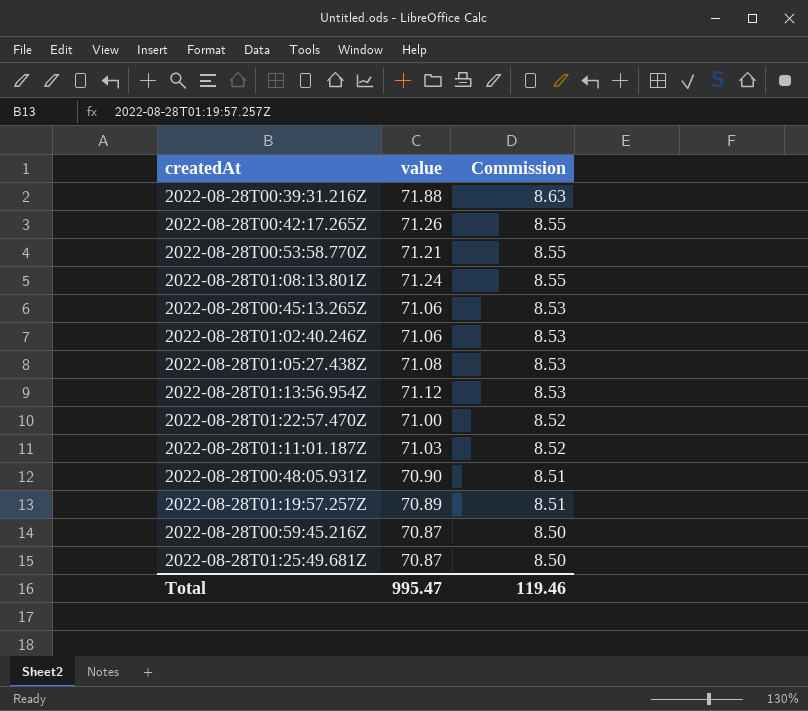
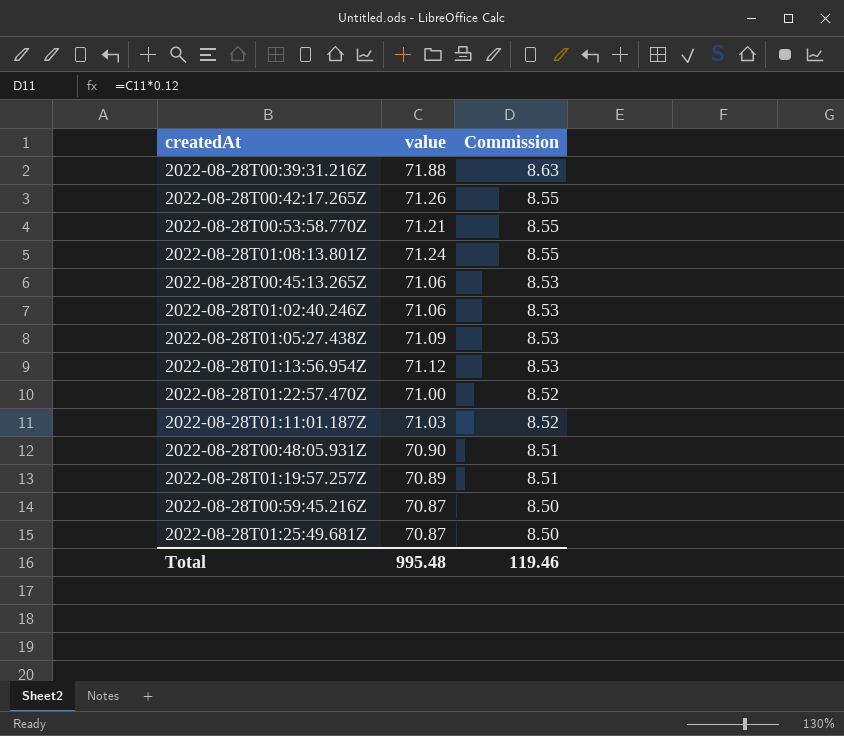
2022-08-28T01:05:27.438Z | value: 71.08 -> 71.09
Total | value: 995.47 -> 995.48

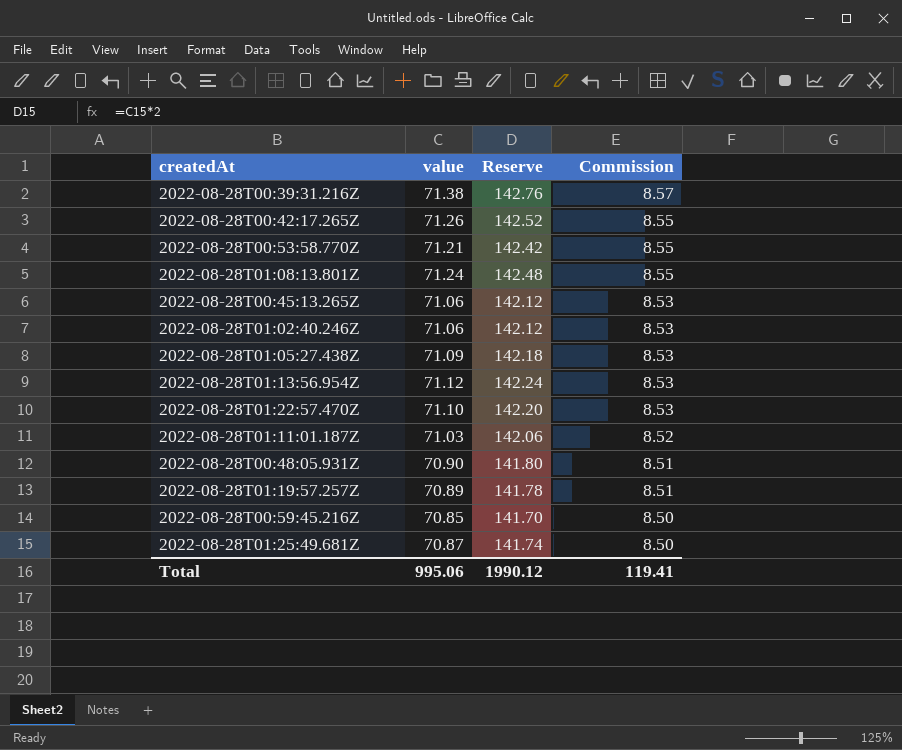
column Reserve | formula: none -> [value] * 2
2022-08-28T00:39:31.216Z | value: 71.88 -> 71.38
2022-08-28T00:39:31.216Z | Commission: 8.63 -> 8.57
2022-08-28T01:22:57.470Z | value: 71.00 -> 71.10
2022-08-28T01:22:57.470Z | Commission: 8.52 -> 8.53
2022-08-28T00:59:45.216Z | value: 70.87 -> 70.85
Total | value: 995.48 -> 995.06
Total | Commission: 119.46 -> 119.41

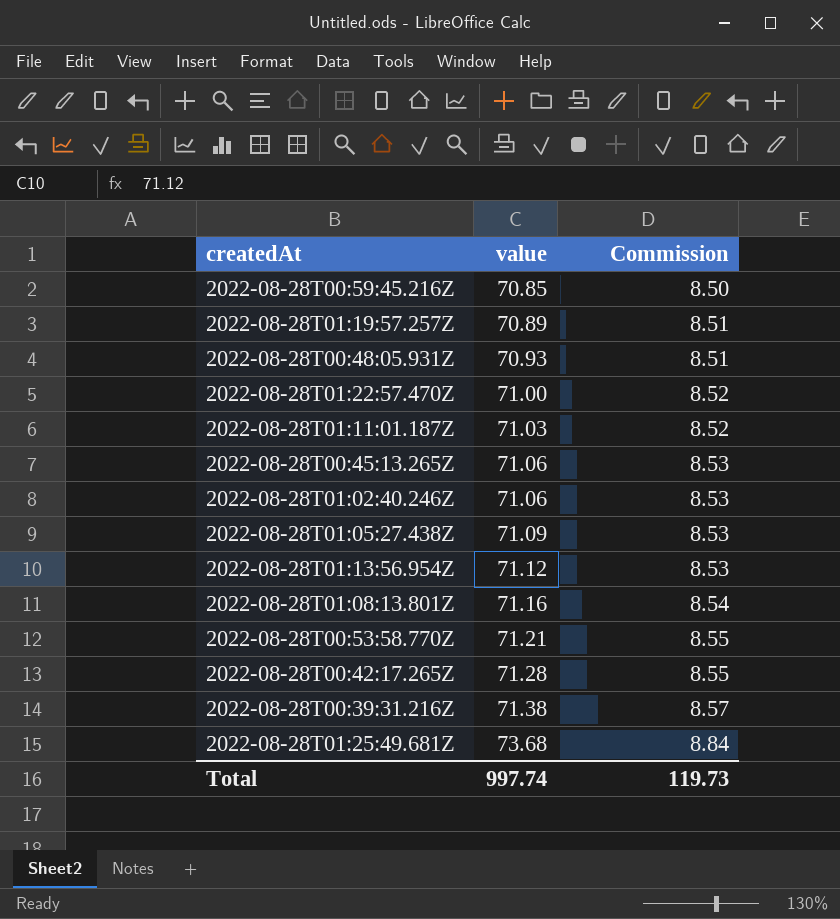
row order: Commission descending -> value ascending
column Reserve | formula: [value] * 2 -> none
2022-08-28T00:48:05.931Z | value: 70.90 -> 70.93
2022-08-28T01:22:57.470Z | value: 71.10 -> 71.00
2022-08-28T01:22:57.470Z | Commission: 8.53 -> 8.52
2022-08-28T01:08:13.801Z | value: 71.24 -> 71.16
2022-08-28T01:08:13.801Z | Commission: 8.55 -> 8.54
2022-08-28T00:42:17.265Z | value: 71.26 -> 71.28
2022-08-28T01:25:49.681Z | value: 70.87 -> 73.68
2022-08-28T01:25:49.681Z | Commission: 8.50 -> 8.84
Total | value: 995.06 -> 997.74
Total | Commission: 119.41 -> 119.73

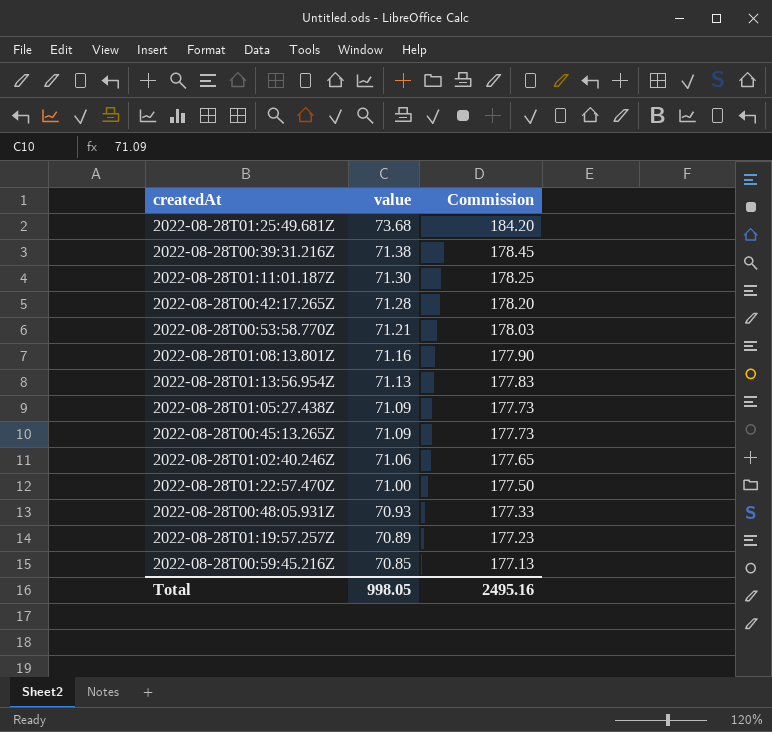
row order: value ascending -> value descending
column Commission | formula: [value] * 0.12 -> [value] * 2.5
2022-08-28T01:11:01.187Z | value: 71.03 -> 71.30
2022-08-28T01:13:56.954Z | value: 71.12 -> 71.13
2022-08-28T00:45:13.265Z | value: 71.06 -> 71.09
Total | value: 997.74 -> 998.05
Total | Commission: 119.73 -> 2495.16

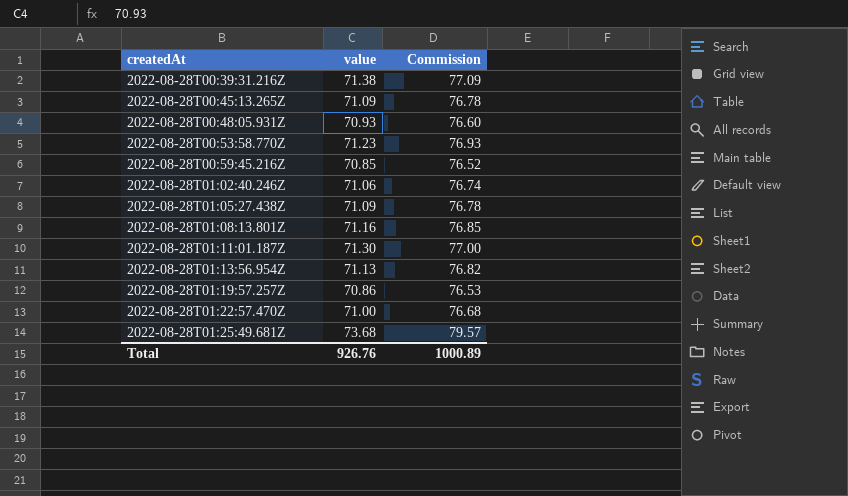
row order: value descending -> createdAt ascending
column Commission | formula: [value] * 2.5 -> [value] * 1.08
row 2022-08-28T00:42:17.265Z: 71.28 | 178.20 -> none
2022-08-28T00:53:58.770Z | value: 71.21 -> 71.23
2022-08-28T01:19:57.257Z | value: 70.89 -> 70.86
Total | value: 998.05 -> 926.76
Total | Commission: 2495.16 -> 1000.89

